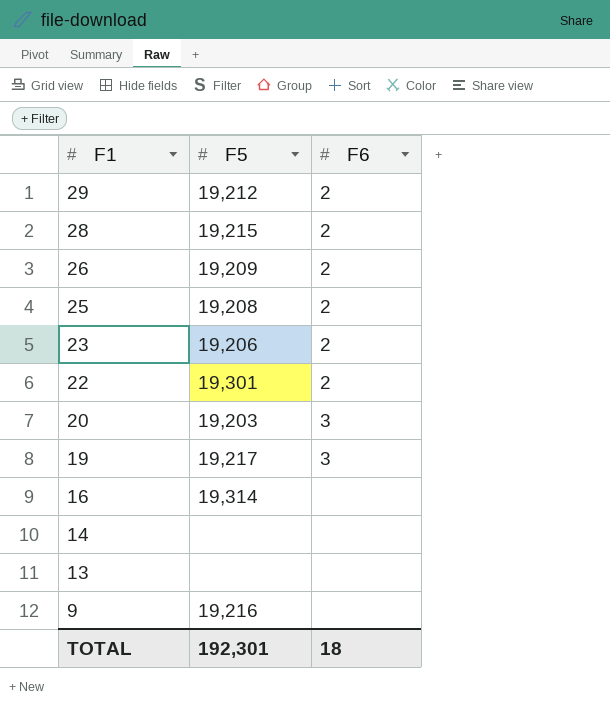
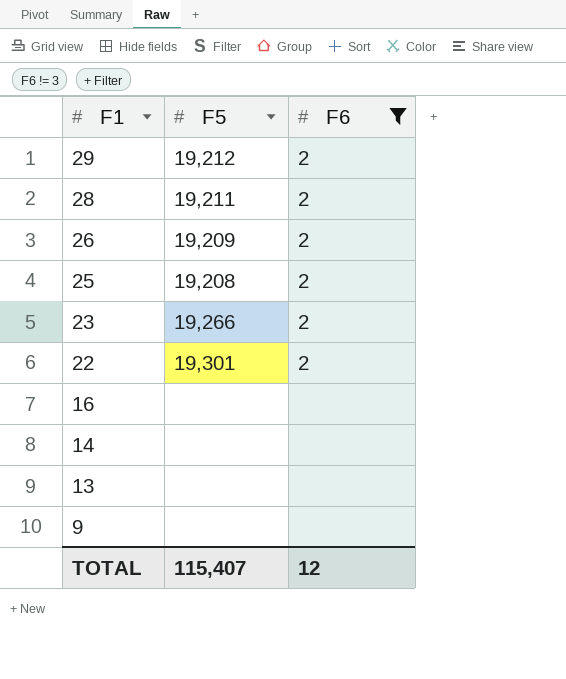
filter: none -> F6 != 3
28 | F5: 19,215 -> 19,211
23 | F5: 19,206 -> 19,266
16 | F5: 19,314 -> none
9 | F5: 19,216 -> none
TOTAL | F5: 192,301 -> 115,407
TOTAL | F6: 18 -> 12

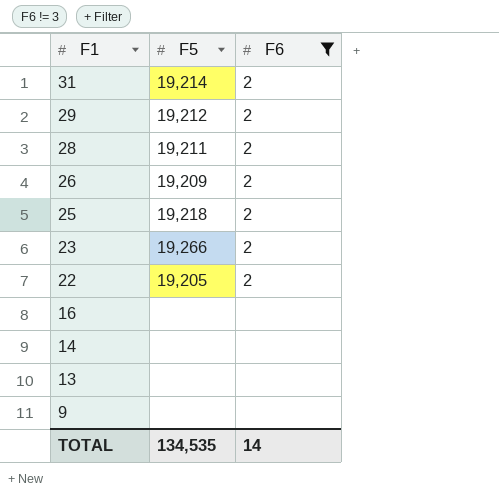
row 31: none -> 19,214 | 2
25 | F5: 19,208 -> 19,218
22 | F5: 19,301 -> 19,205
TOTAL | F5: 115,407 -> 134,535
TOTAL | F6: 12 -> 14

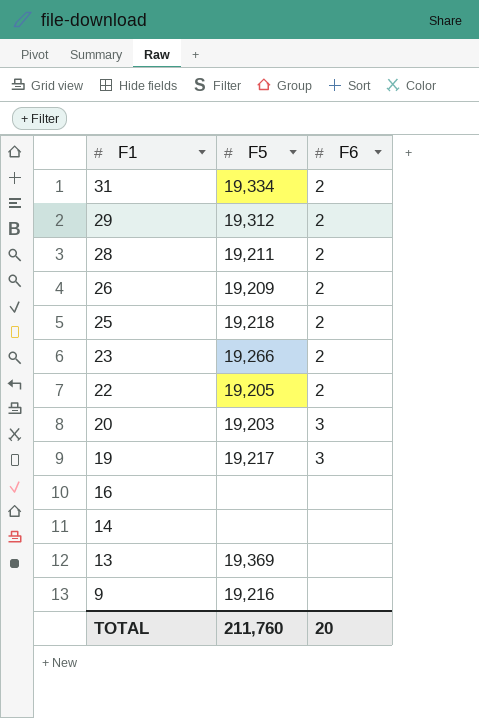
filter: F6 != 3 -> none
31 | F5: 19,214 -> 19,334
29 | F5: 19,212 -> 19,312
13 | F5: none -> 19,369
9 | F5: none -> 19,216
TOTAL | F5: 134,535 -> 211,760
TOTAL | F6: 14 -> 20

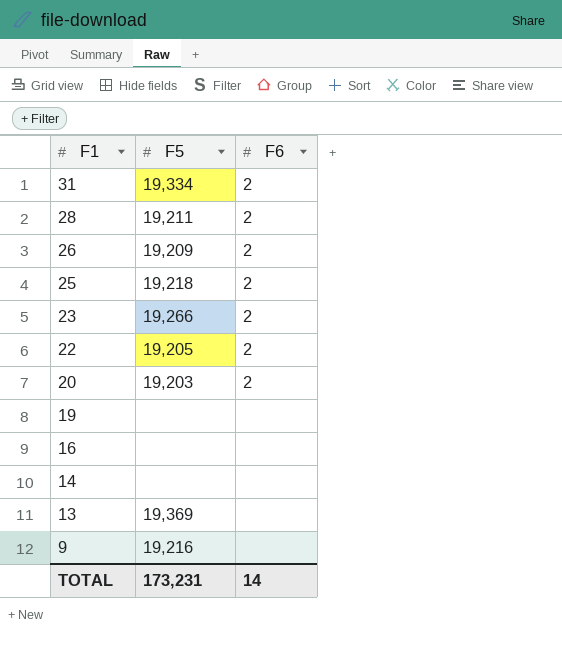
row 29: 19,312 | 2 -> none
20 | F6: 3 -> 2
19 | F5: 19,217 -> none
19 | F6: 3 -> none
TOTAL | F5: 211,760 -> 173,231
TOTAL | F6: 20 -> 14

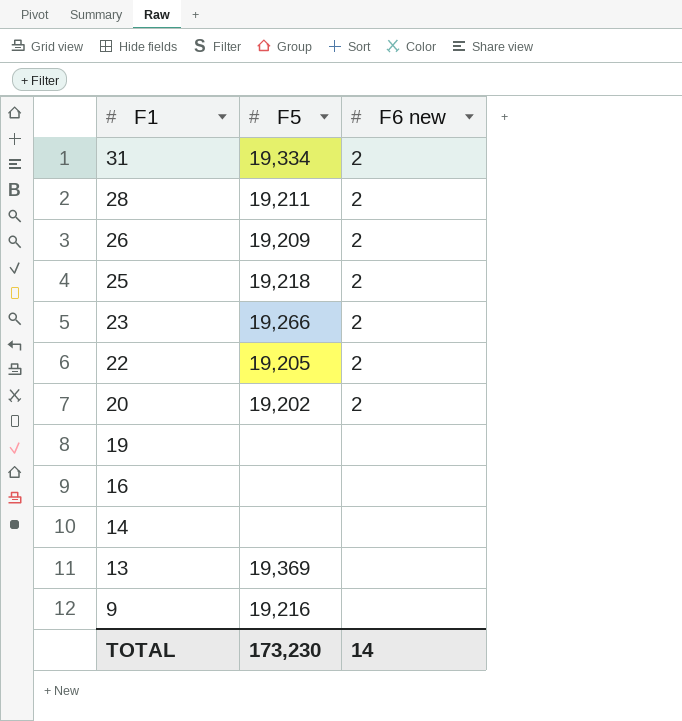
column name: F6 -> F6 new
20 | F5: 19,203 -> 19,202
TOTAL | F5: 173,231 -> 173,230

